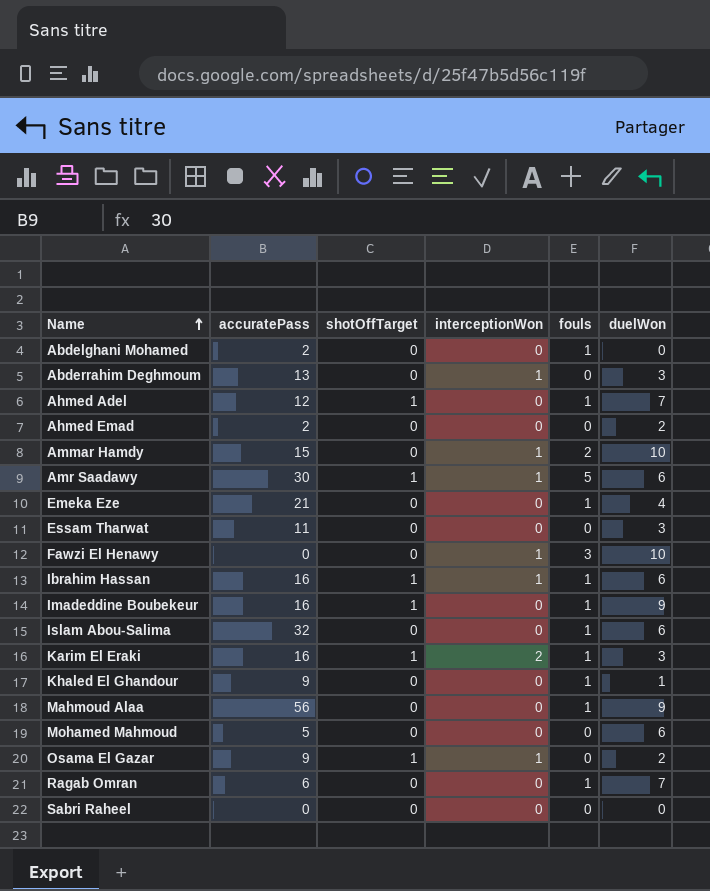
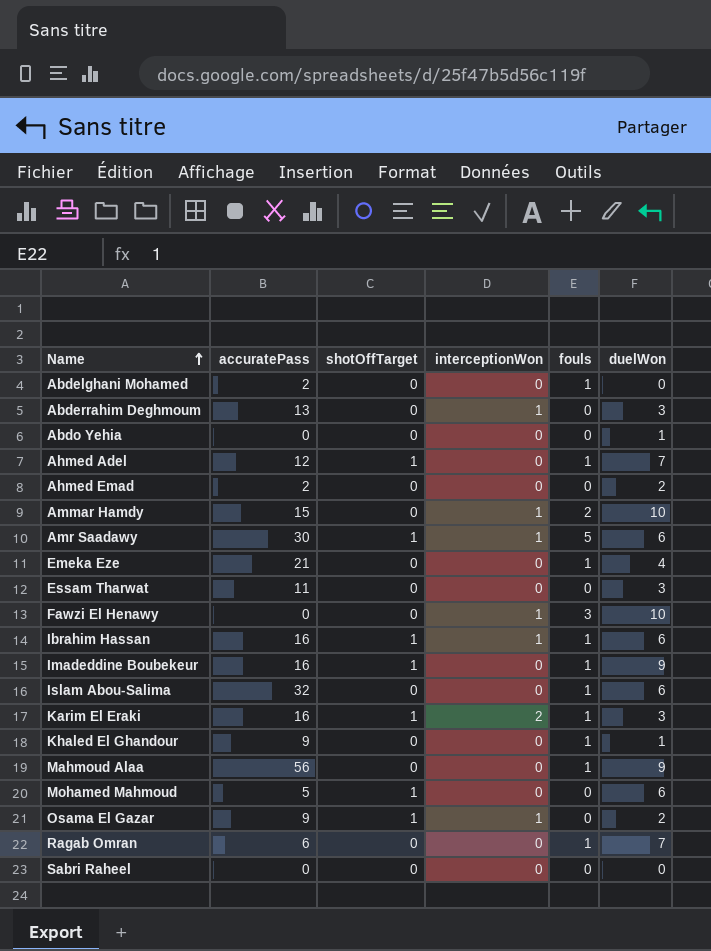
row Abdo Yehia: none -> 0 | 0 | 0 | 0 | 1
Mohamed Mahmoud | shotOffTarget: 0 -> 1

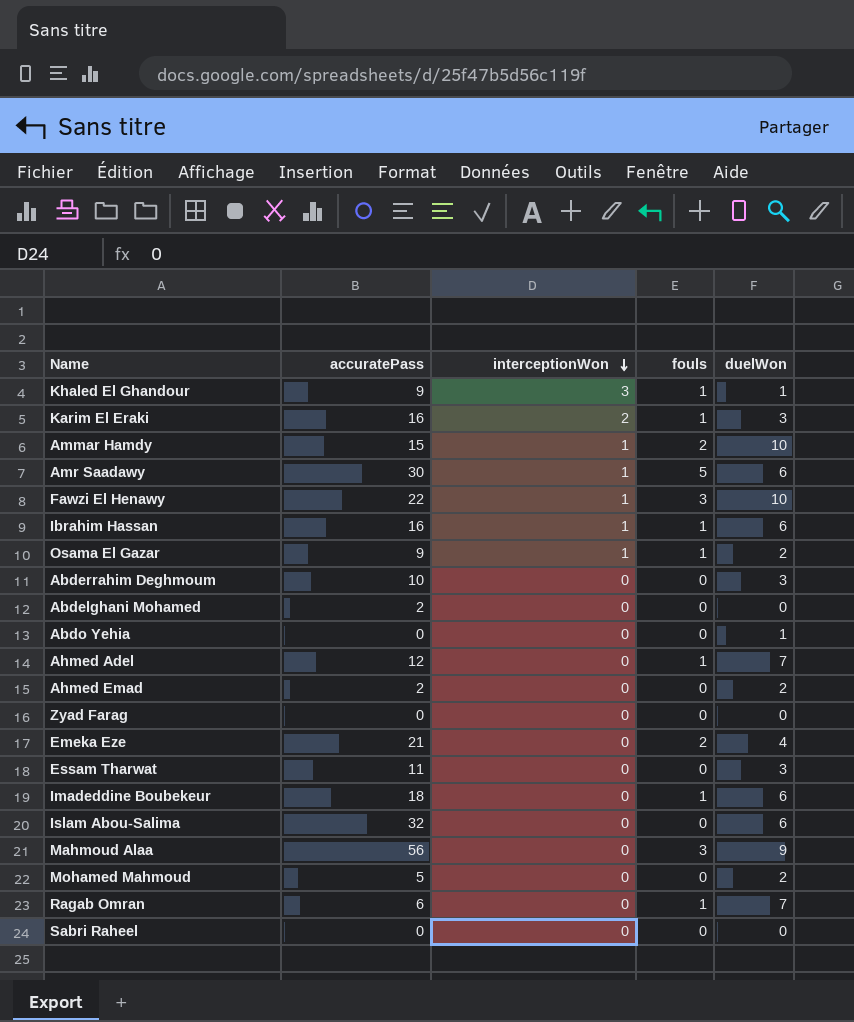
row order: Name ascending -> interceptionWon descending
column shotOffTarget | position: 3 -> none
Khaled El Ghandour | interceptionWon: 0 -> 3
Fawzi El Henawy | accuratePass: 0 -> 22
Osama El Gazar | fouls: 0 -> 1
Abderrahim Deghmoum | accuratePass: 13 -> 10
Abderrahim Deghmoum | interceptionWon: 1 -> 0
Abdelghani Mohamed | fouls: 1 -> 0
row Zyad Farag: none -> 0 | 0 | 0 | 0
Emeka Eze | fouls: 1 -> 2
Imadeddine Boubekeur | accuratePass: 16 -> 18
Imadeddine Boubekeur | duelWon: 9 -> 6
Islam Abou-Salima | fouls: 1 -> 0
Mahmoud Alaa | fouls: 1 -> 3
Mohamed Mahmoud | duelWon: 6 -> 2

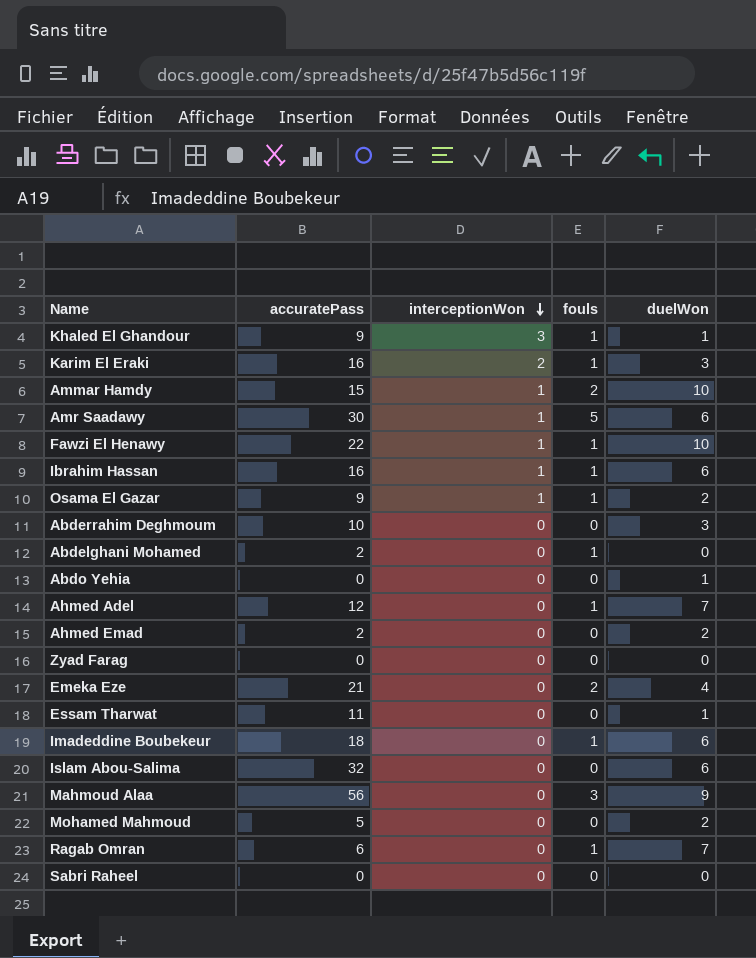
Fawzi El Henawy | fouls: 3 -> 1
Abdelghani Mohamed | fouls: 0 -> 1
Essam Tharwat | duelWon: 3 -> 1

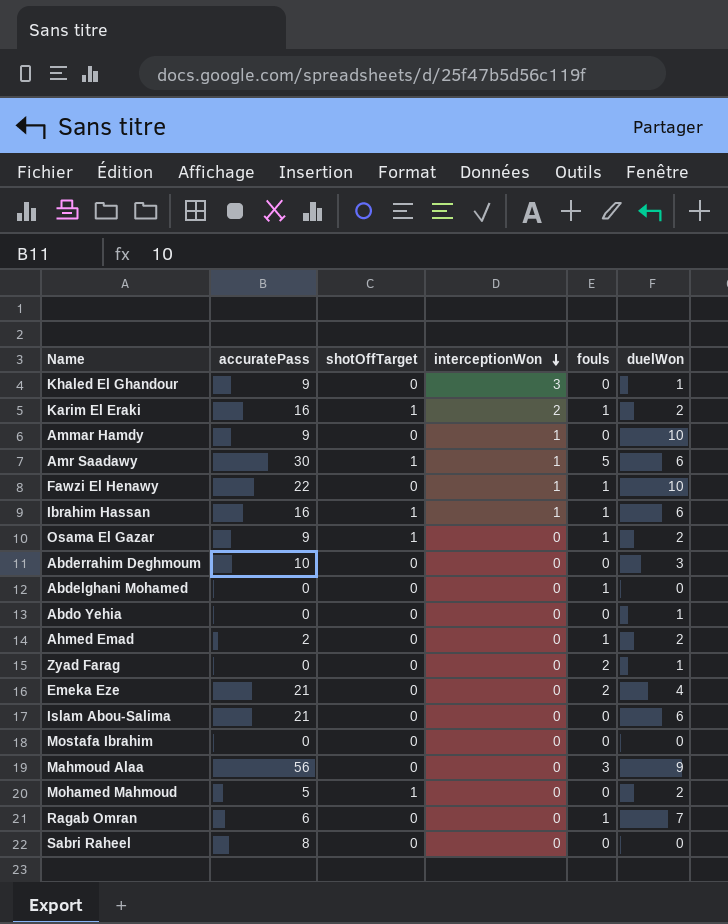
column shotOffTarget | position: none -> 3
row Ahmed Adel: 12 | 0 | 1 | 7 -> none
row Essam Tharwat: 11 | 0 | 0 | 1 -> none
row Imadeddine Boubekeur: 18 | 0 | 1 | 6 -> none
Khaled El Ghandour | fouls: 1 -> 0
Karim El Eraki | duelWon: 3 -> 2
Ammar Hamdy | accuratePass: 15 -> 9
Ammar Hamdy | fouls: 2 -> 0
Osama El Gazar | interceptionWon: 1 -> 0
Abdelghani Mohamed | accuratePass: 2 -> 0
Ahmed Emad | fouls: 0 -> 1
Zyad Farag | fouls: 0 -> 2
Zyad Farag | duelWon: 0 -> 1
Islam Abou-Salima | accuratePass: 32 -> 21
row Mostafa Ibrahim: none -> 0 | 0 | 0 | 0 | 0
Sabri Raheel | accuratePass: 0 -> 8

